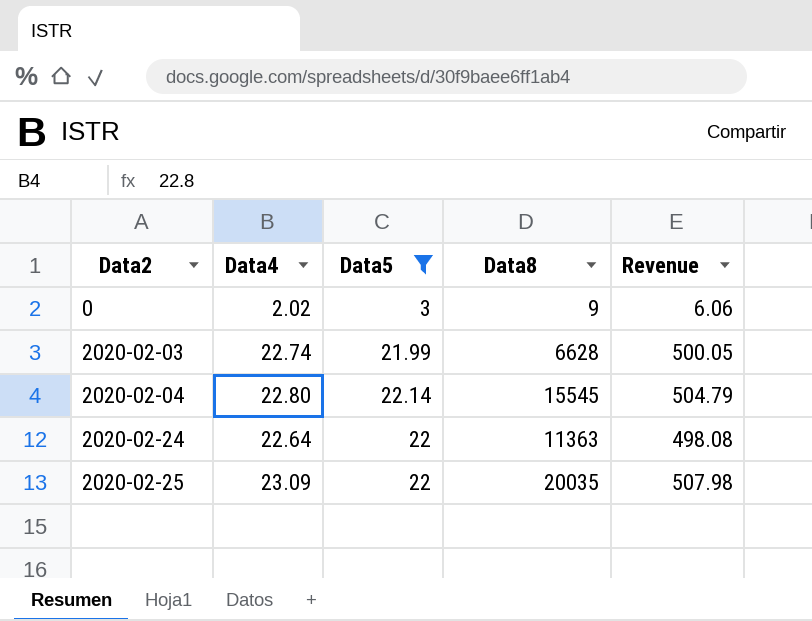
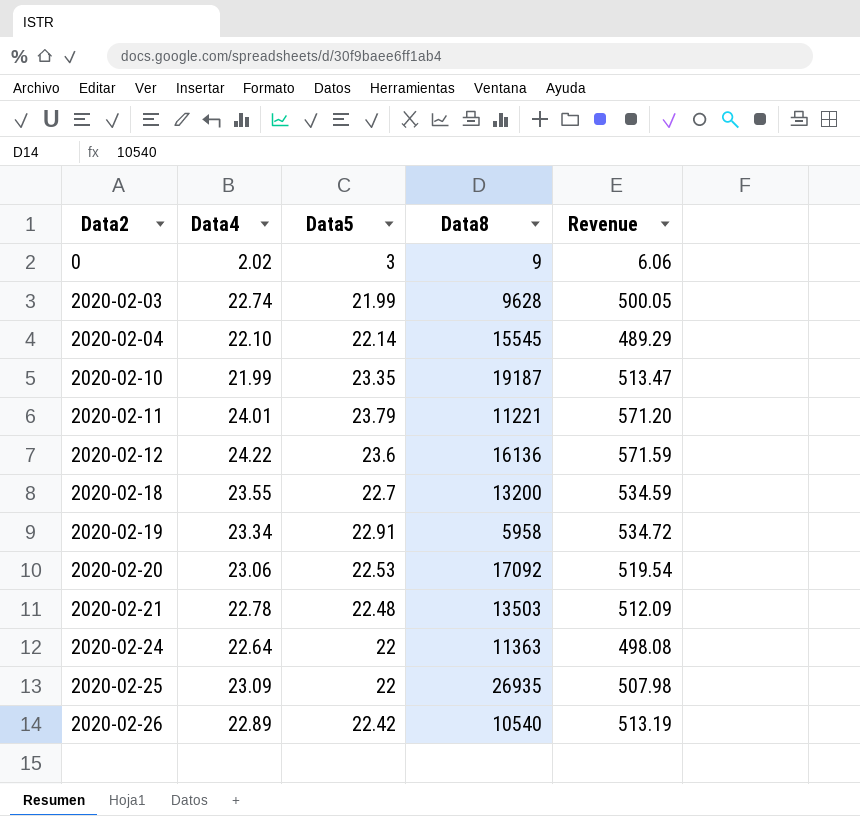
filter: Data5 <= 22.14 -> none
2020-02-03 | Data8: 6628 -> 9628
2020-02-04 | Data4: 22.80 -> 22.10
2020-02-04 | Revenue: 504.79 -> 489.29
2020-02-25 | Data8: 20035 -> 26935

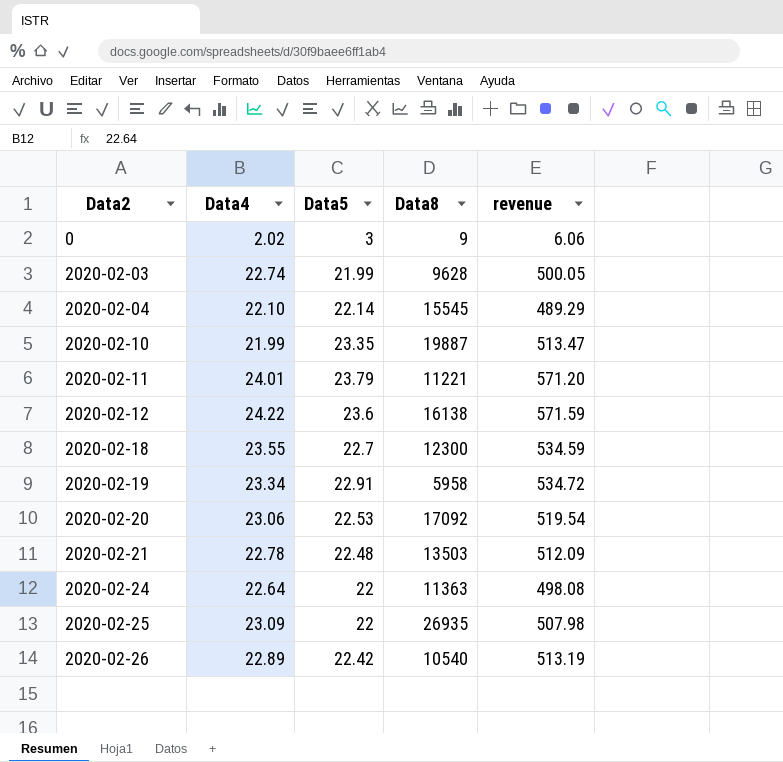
column name: Revenue -> revenue
2020-02-10 | Data8: 19187 -> 19887
2020-02-12 | Data8: 16136 -> 16138
2020-02-18 | Data8: 13200 -> 12300

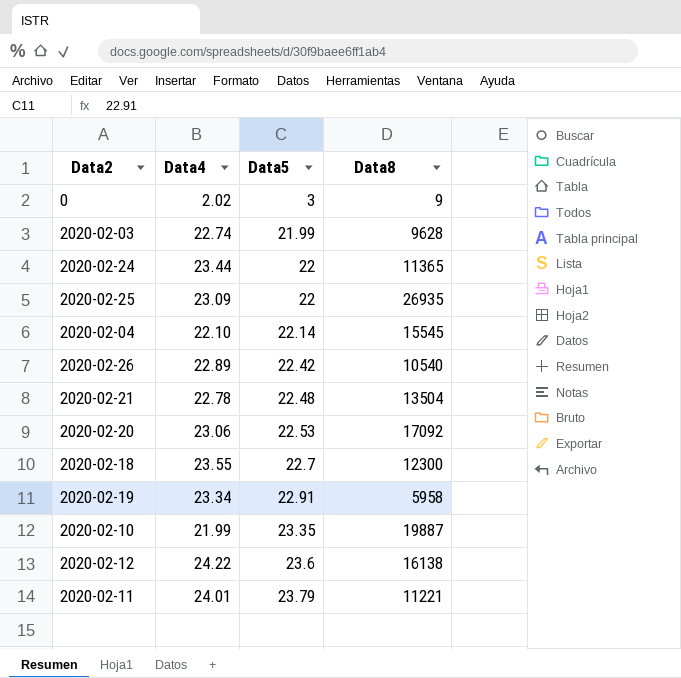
row order: Data2 ascending -> Data5 ascending
column revenue | formula: [Data4] * [Data5] -> none
2020-02-24 | Data4: 22.64 -> 23.44
2020-02-24 | Data8: 11363 -> 11365
2020-02-21 | Data8: 13503 -> 13504

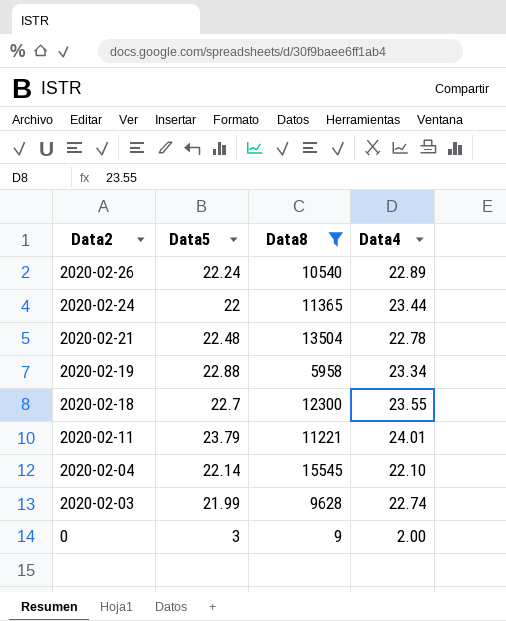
filter: none -> Data8 <= 15545
row order: Data5 ascending -> Data2 descending
column Data4 | position: 2 -> 4
2020-02-26 | Data5: 22.42 -> 22.24
2020-02-19 | Data5: 22.91 -> 22.88
0 | Data4: 2.02 -> 2.00

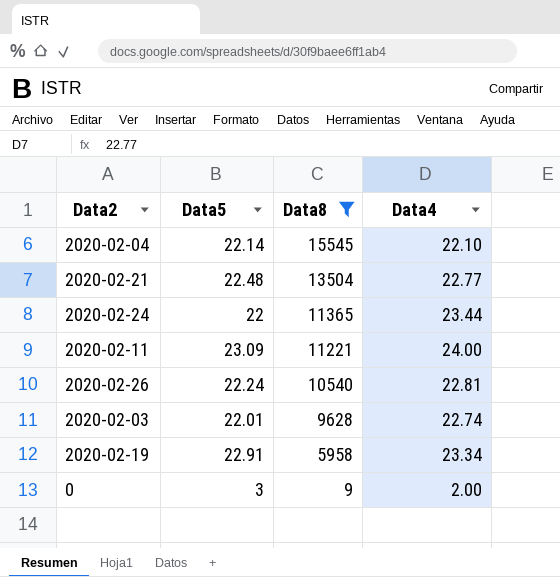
row order: Data2 descending -> Data8 descending
row 2020-02-18: 22.7 | 12300 | 23.55 -> none
2020-02-21 | Data4: 22.78 -> 22.77
2020-02-11 | Data5: 23.79 -> 23.09
2020-02-11 | Data4: 24.01 -> 24.00
2020-02-26 | Data4: 22.89 -> 22.81
2020-02-03 | Data5: 21.99 -> 22.01
2020-02-19 | Data5: 22.88 -> 22.91

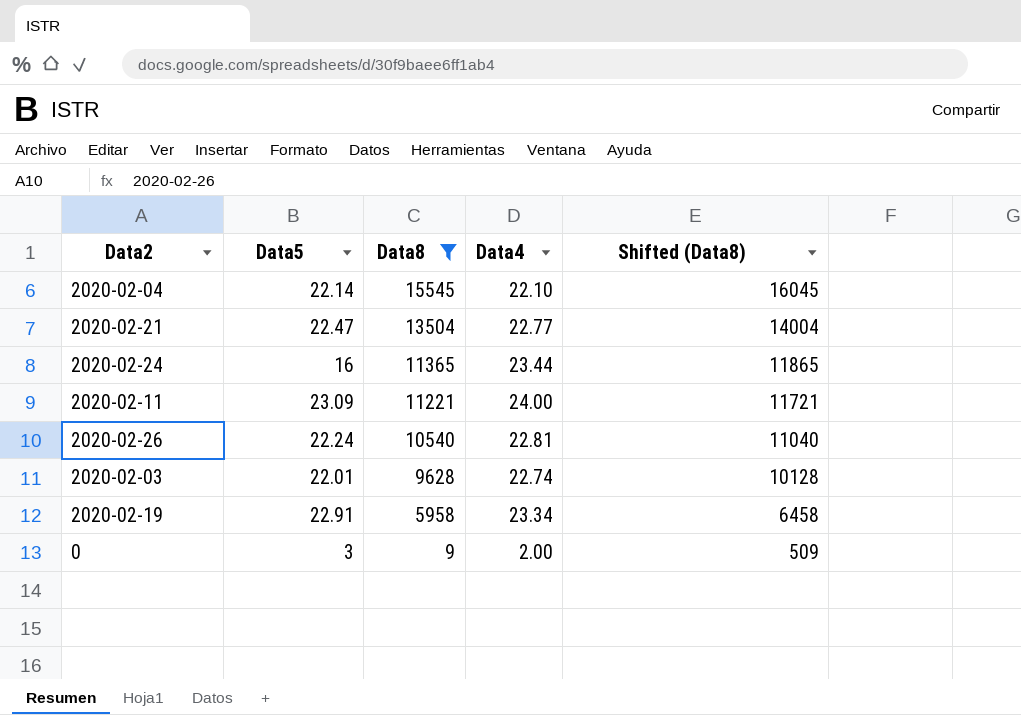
column Shifted (Data8) | formula: none -> [Data8] + 500
2020-02-21 | Data5: 22.48 -> 22.47
2020-02-24 | Data5: 22 -> 16

